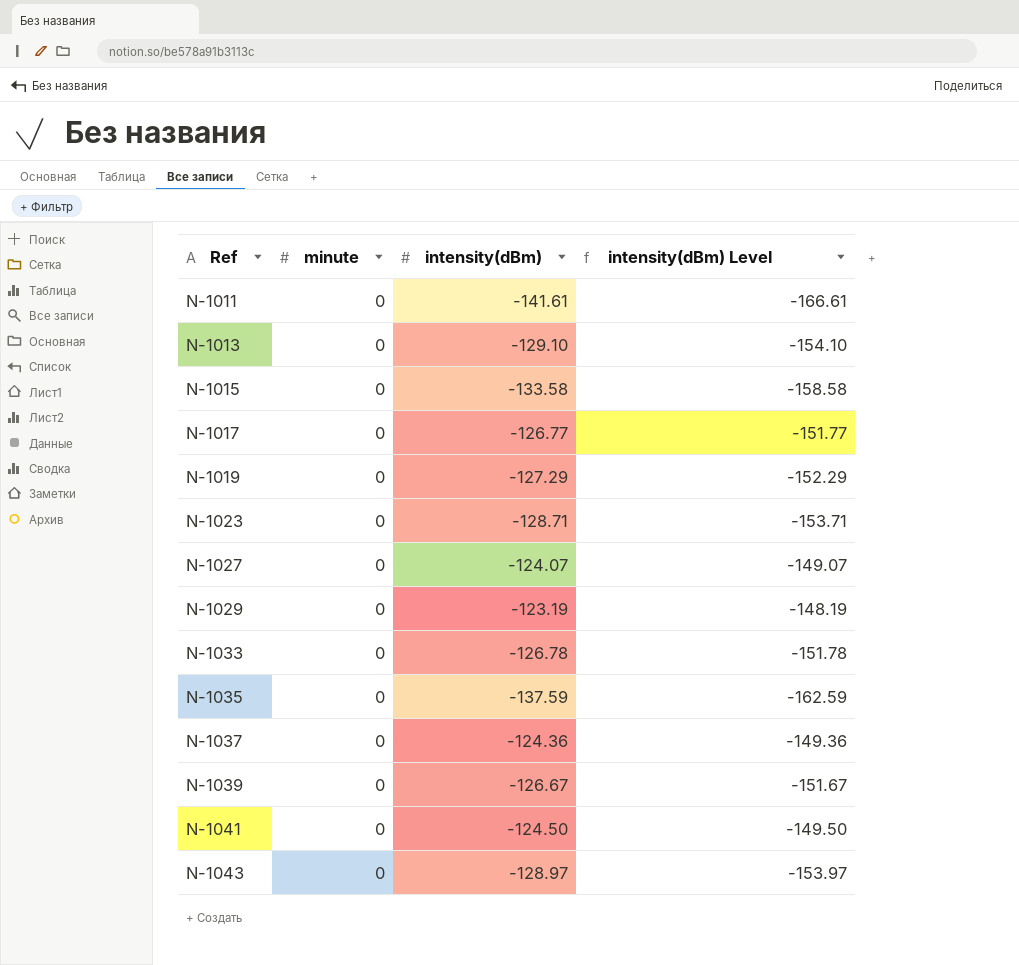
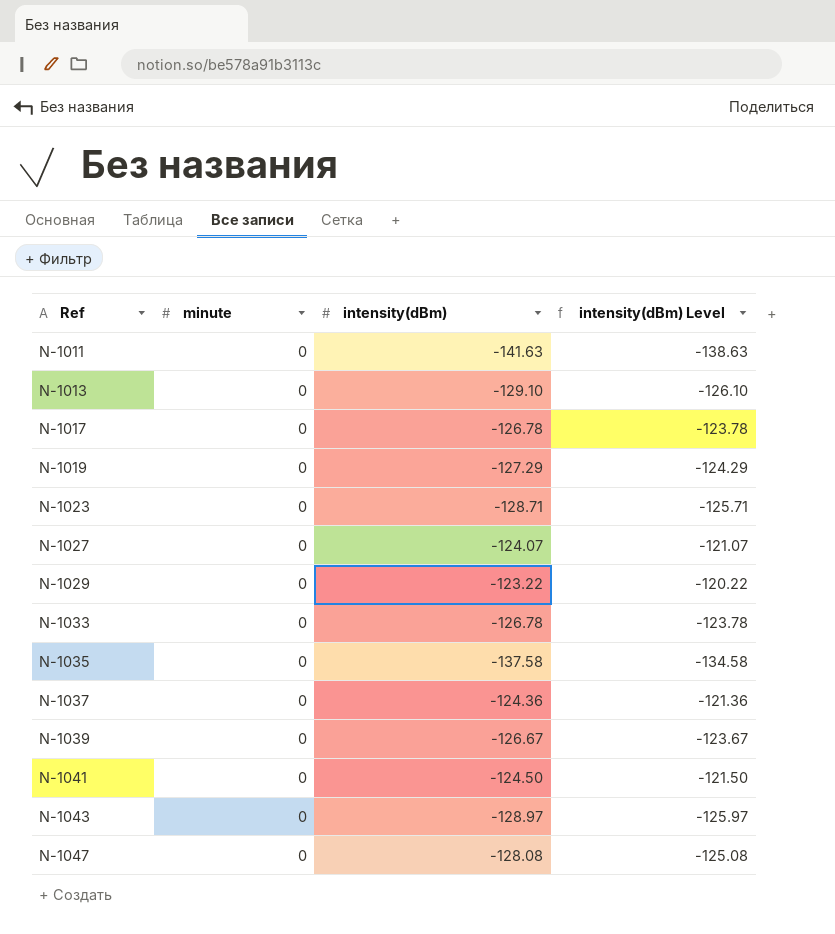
column intensity(dBm) Level | formula: [intensity(dBm)] - 25 -> [intensity(dBm)] + 3
row N-1015: 0 | -133.58 | -158.58 -> none
N-1011 | intensity(dBm): -141.61 -> -141.63
N-1017 | intensity(dBm): -126.77 -> -126.78
N-1029 | intensity(dBm): -123.19 -> -123.22
N-1035 | intensity(dBm): -137.59 -> -137.58
row N-1047: none -> 0 | -128.08 | -125.08

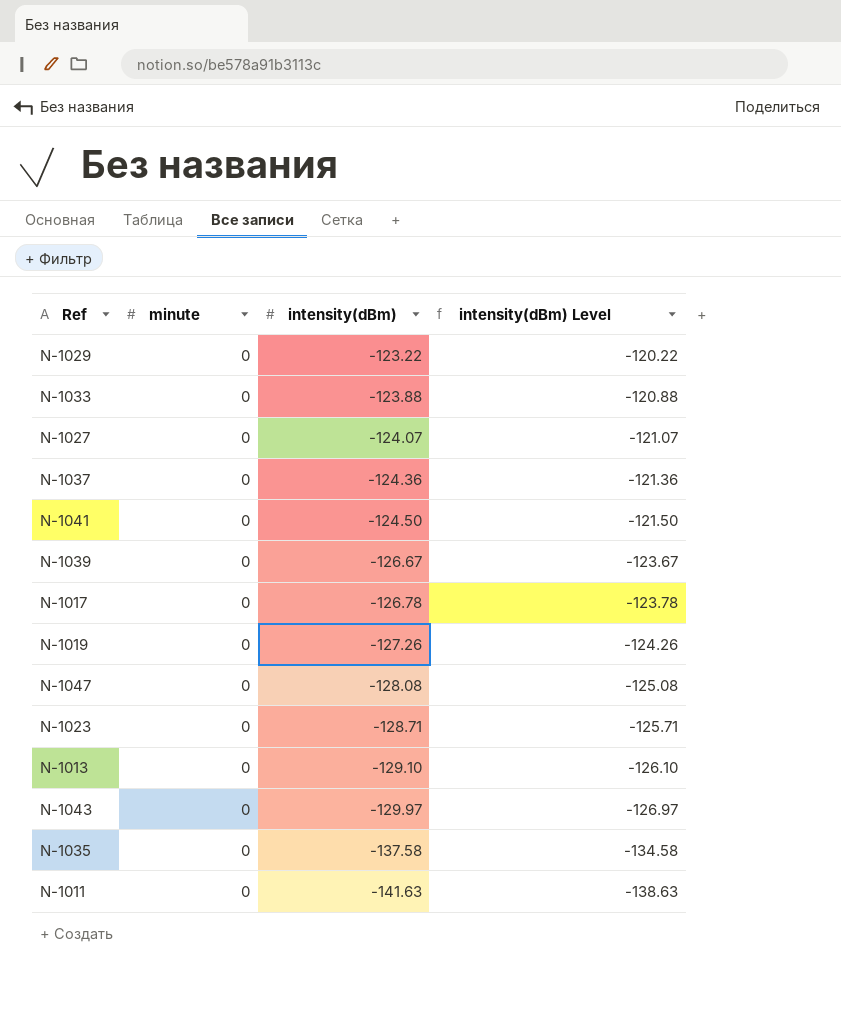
row order: Ref ascending -> intensity(dBm) descending
N-1033 | intensity(dBm): -126.78 -> -123.88
N-1033 | intensity(dBm) Level: -123.78 -> -120.88
N-1019 | intensity(dBm): -127.29 -> -127.26
N-1019 | intensity(dBm) Level: -124.29 -> -124.26
N-1043 | intensity(dBm): -128.97 -> -129.97
N-1043 | intensity(dBm) Level: -125.97 -> -126.97

